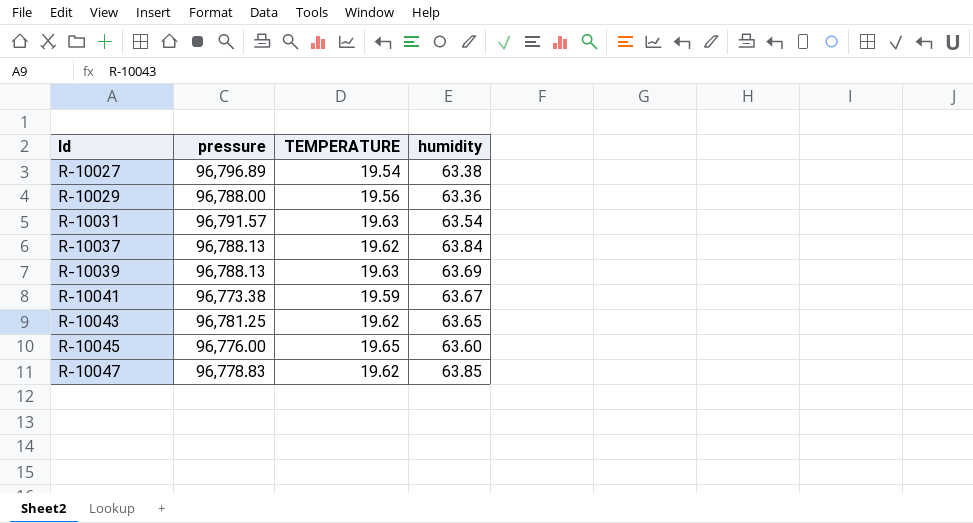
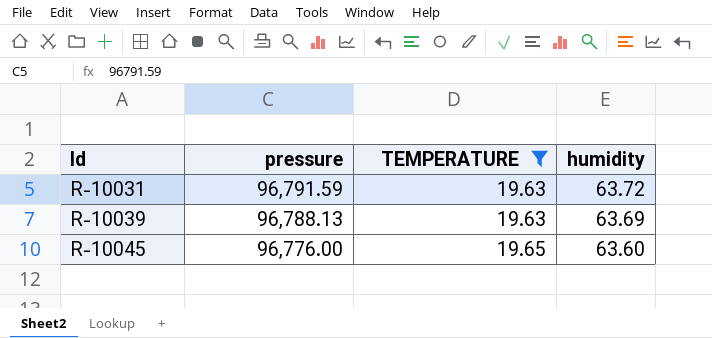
filter: none -> TEMPERATURE >= 19.63
R-10031 | pressure: 96,791.57 -> 96,791.59
R-10031 | humidity: 63.54 -> 63.72

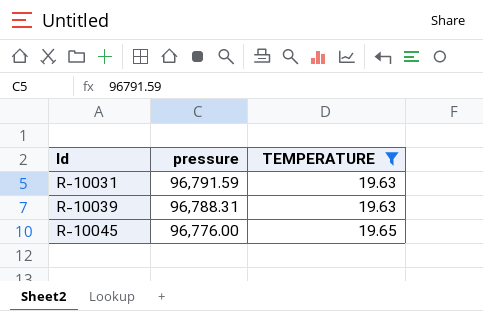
column humidity | position: 4 -> none
R-10039 | pressure: 96,788.13 -> 96,788.31

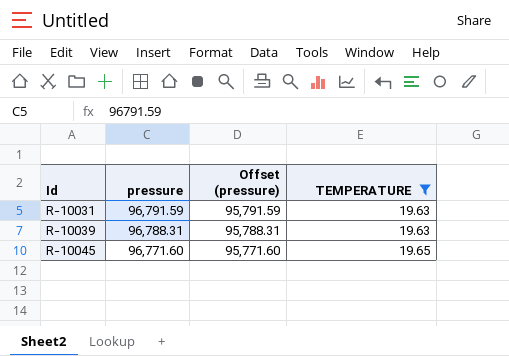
column Offset (pressure) | formula: none -> [pressure] - 1000
R-10045 | pressure: 96,776.00 -> 96,771.60

